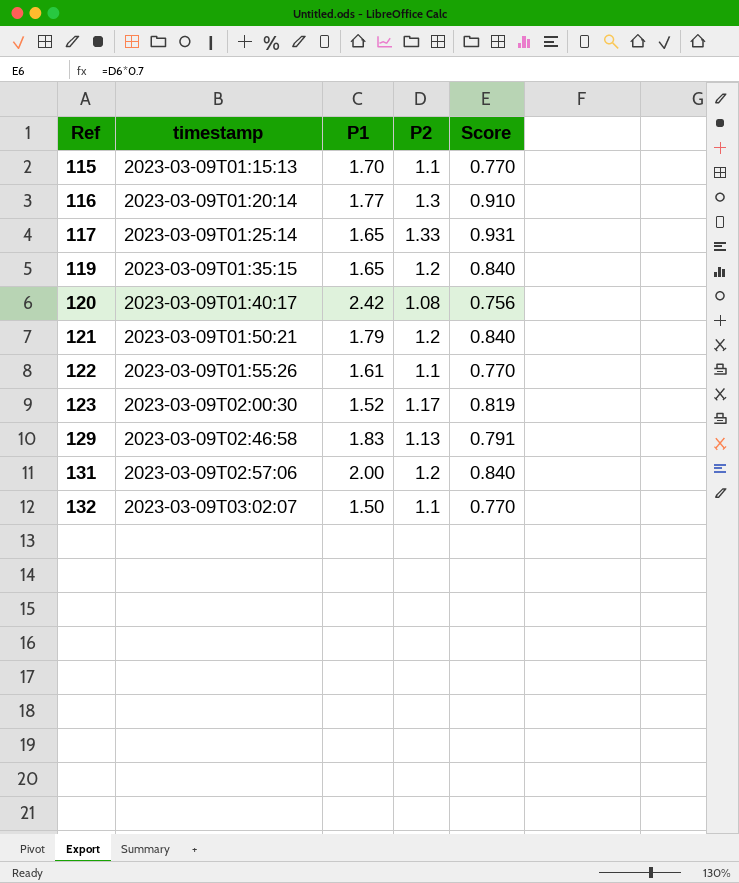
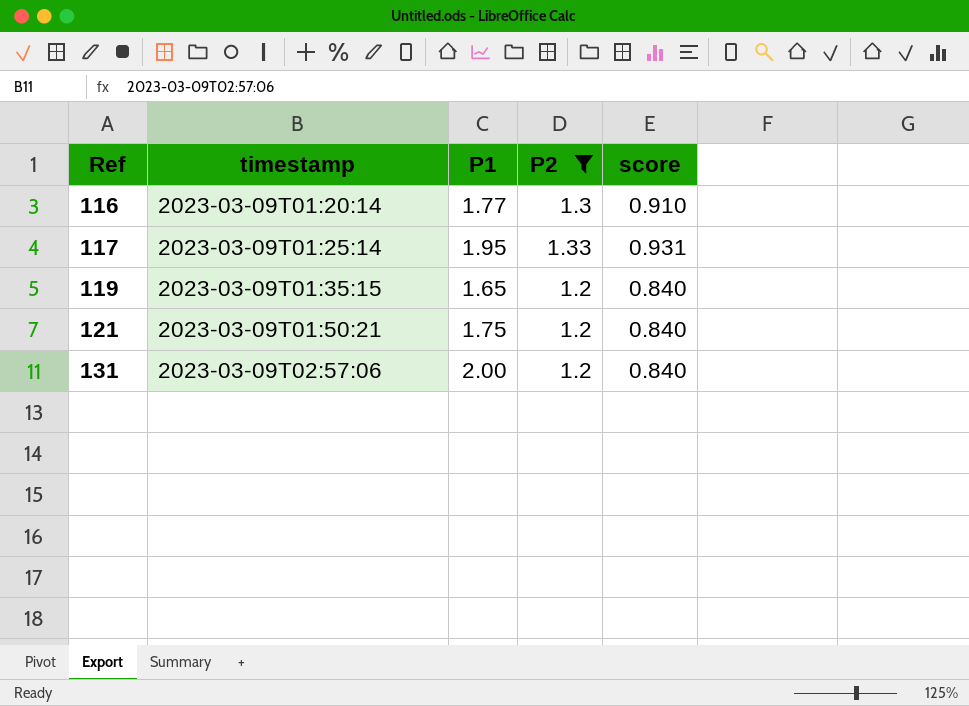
filter: none -> P2 >= 1.2
column name: Score -> score
117 | P1: 1.65 -> 1.95
121 | P1: 1.79 -> 1.75

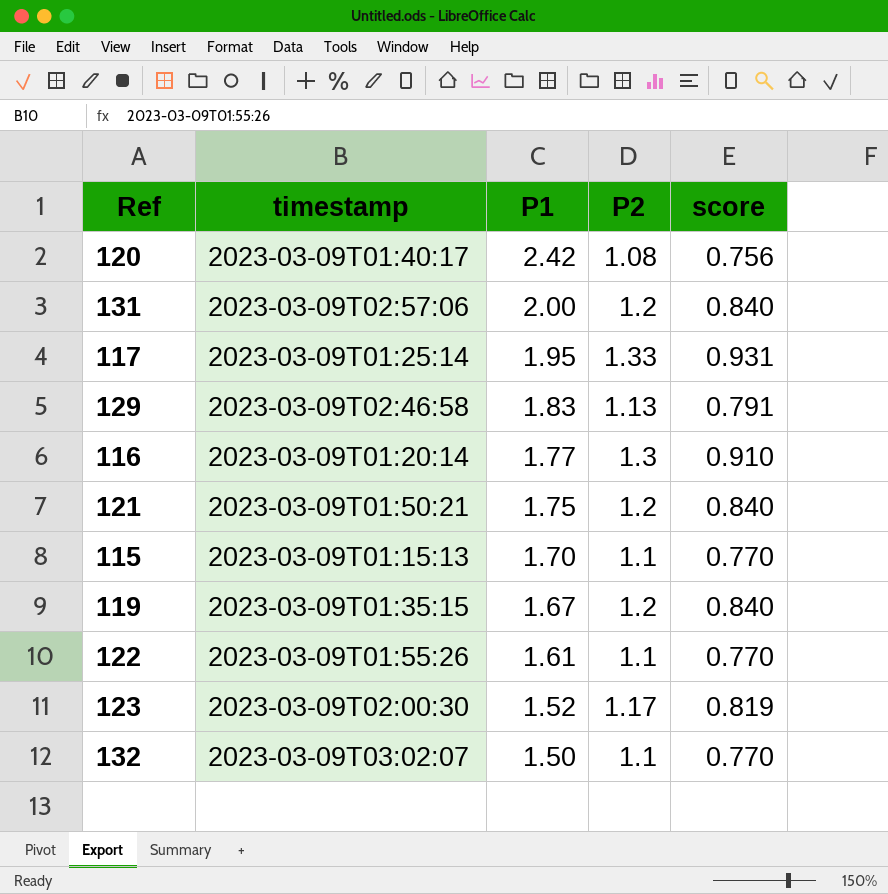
filter: P2 >= 1.2 -> none
row order: Ref ascending -> P1 descending
119 | P1: 1.65 -> 1.67

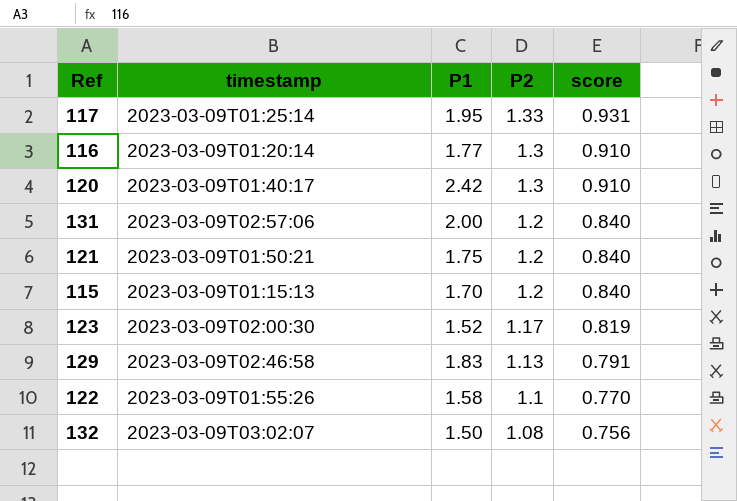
row order: P1 descending -> P2 descending
row 119: 2023-03-09T01:35:15 | 1.67 | 1.2 | 0.840 -> none
120 | P2: 1.08 -> 1.3
120 | score: 0.756 -> 0.910
115 | P2: 1.1 -> 1.2
115 | score: 0.770 -> 0.840
122 | P1: 1.61 -> 1.58
132 | P2: 1.1 -> 1.08
132 | score: 0.770 -> 0.756

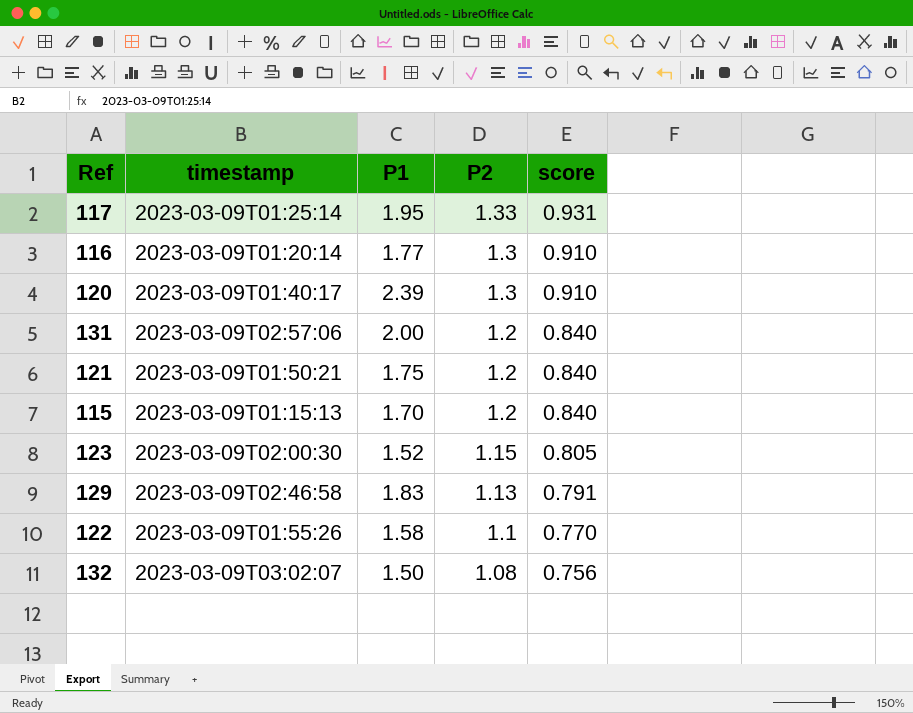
120 | P1: 2.42 -> 2.39
123 | P2: 1.17 -> 1.15
123 | score: 0.819 -> 0.805

